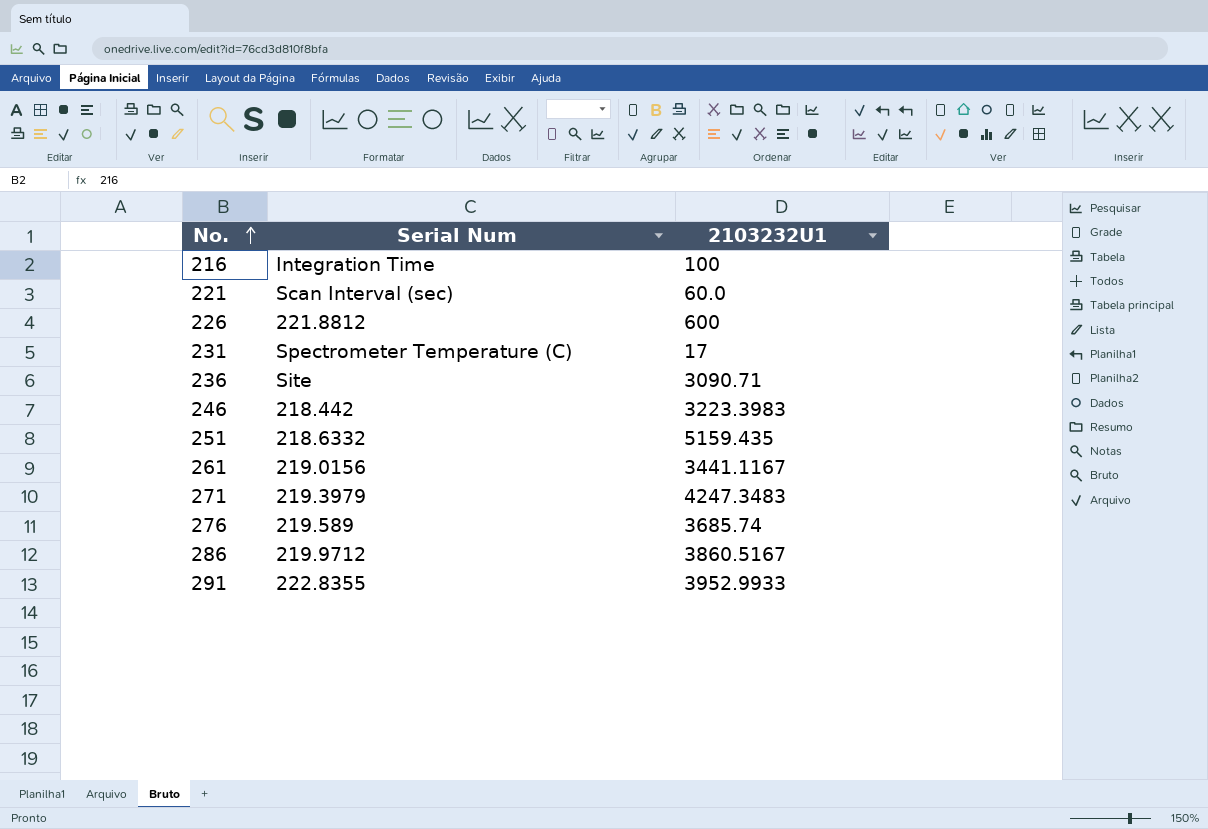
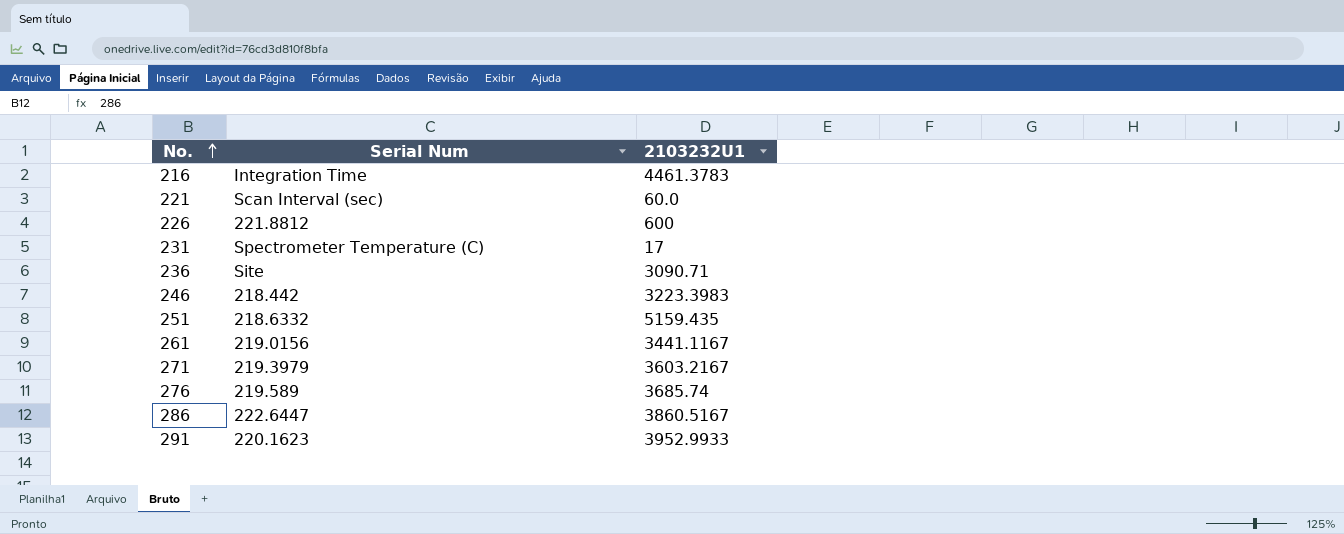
216 | 2103232U1: 100 -> 4461.3783
271 | 2103232U1: 4247.3483 -> 3603.2167
286 | Serial Num: 219.9712 -> 222.6447
291 | Serial Num: 222.8355 -> 220.1623

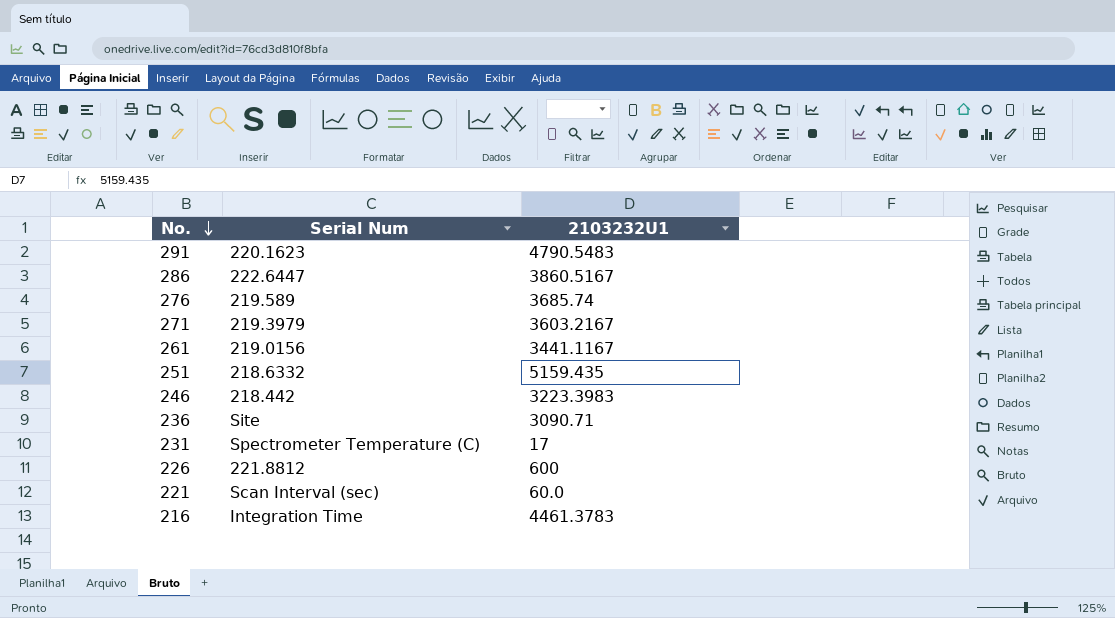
row order: No. ascending -> No. descending
291 | 2103232U1: 3952.9933 -> 4790.5483

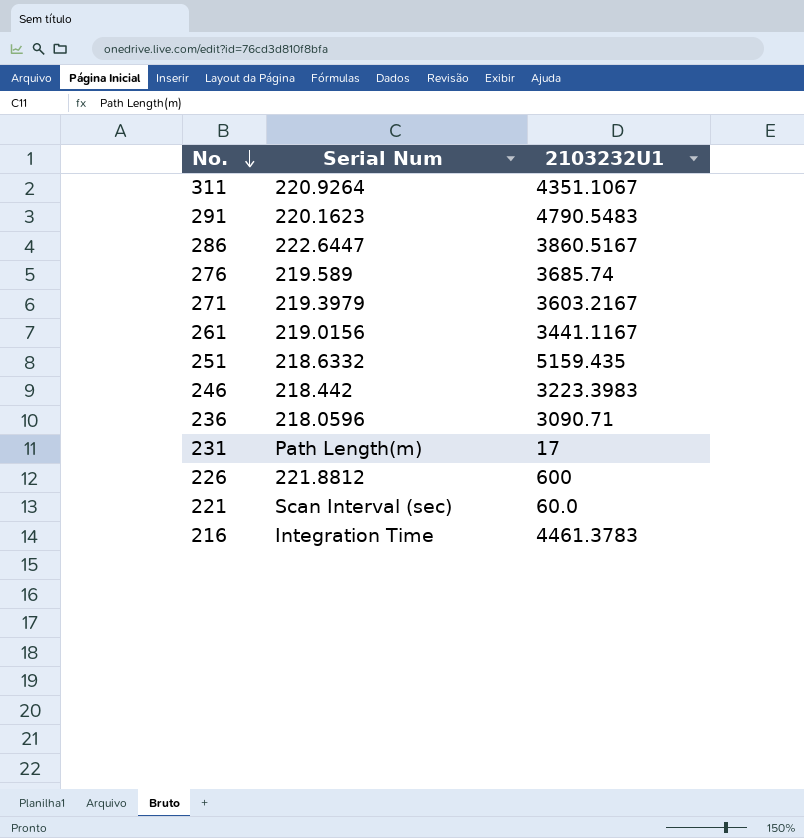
row 311: none -> 220.9264 | 4351.1067
236 | Serial Num: Site -> 218.0596
231 | Serial Num: Spectrometer Temperature (C) -> Path Length(m)

